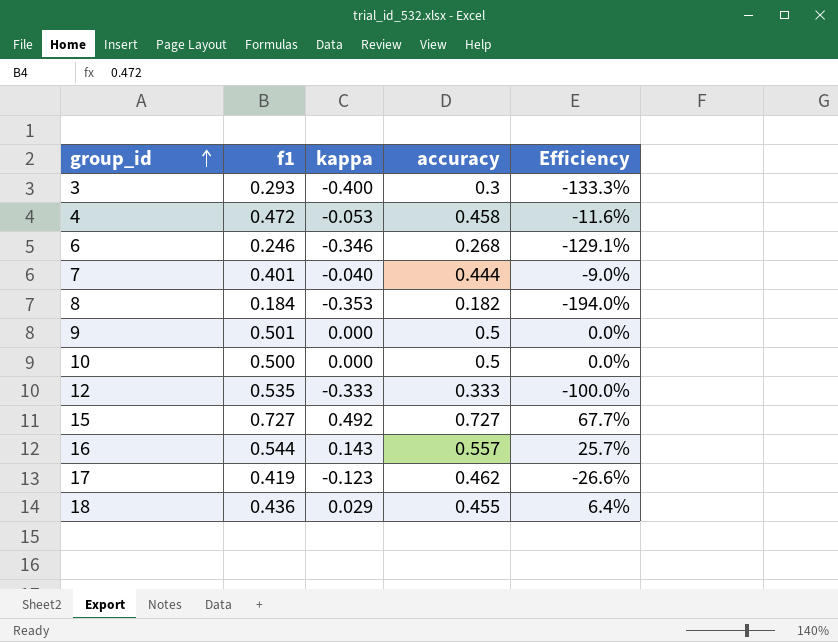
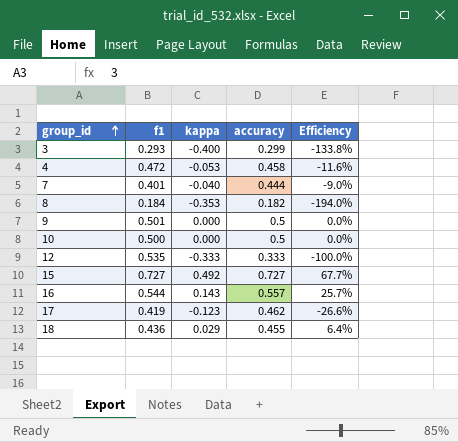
row 6: 0.246 | -0.346 | 0.268 | -129.1% -> none
3 | accuracy: 0.3 -> 0.299
3 | Efficiency: -133.3% -> -133.8%

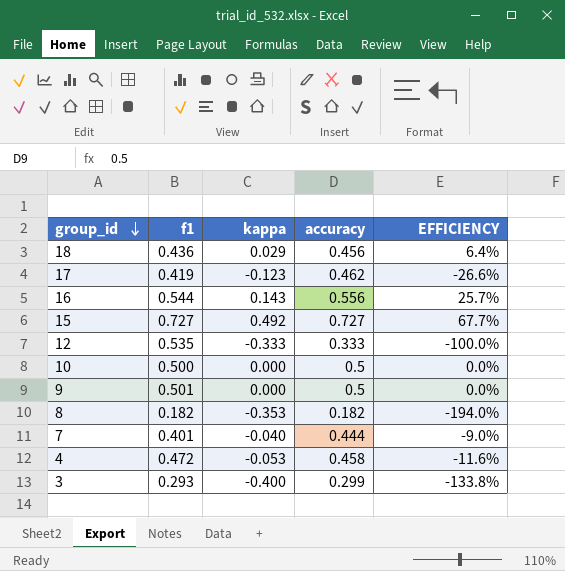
row order: group_id ascending -> group_id descending
column name: Efficiency -> EFFICIENCY
18 | accuracy: 0.455 -> 0.456
16 | accuracy: 0.557 -> 0.556
8 | f1: 0.184 -> 0.182

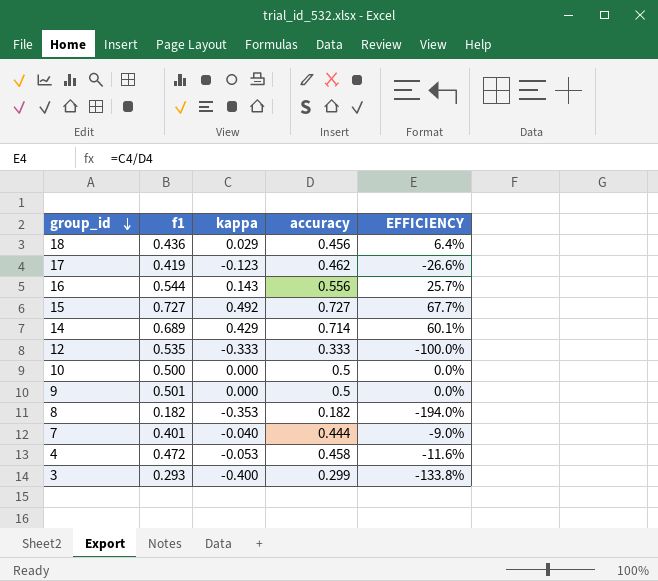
row 14: none -> 0.689 | 0.429 | 0.714 | 60.1%

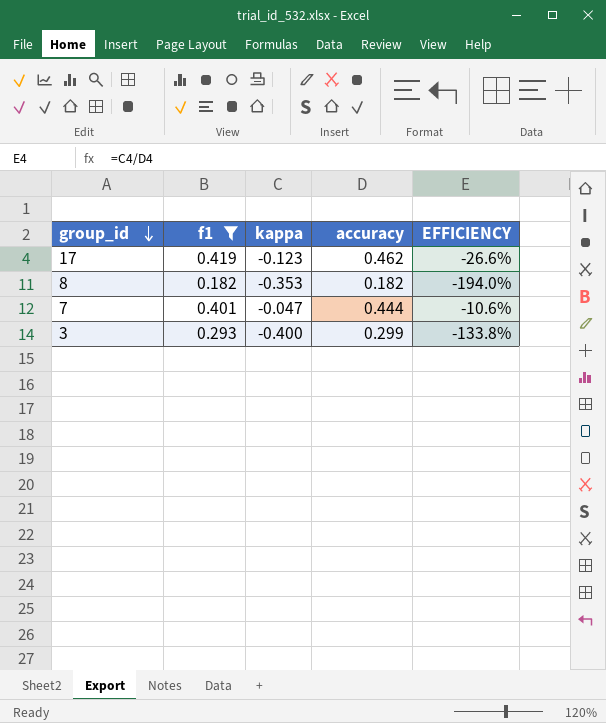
filter: none -> f1 <= 0.419
7 | kappa: -0.040 -> -0.047
7 | EFFICIENCY: -9.0% -> -10.6%

